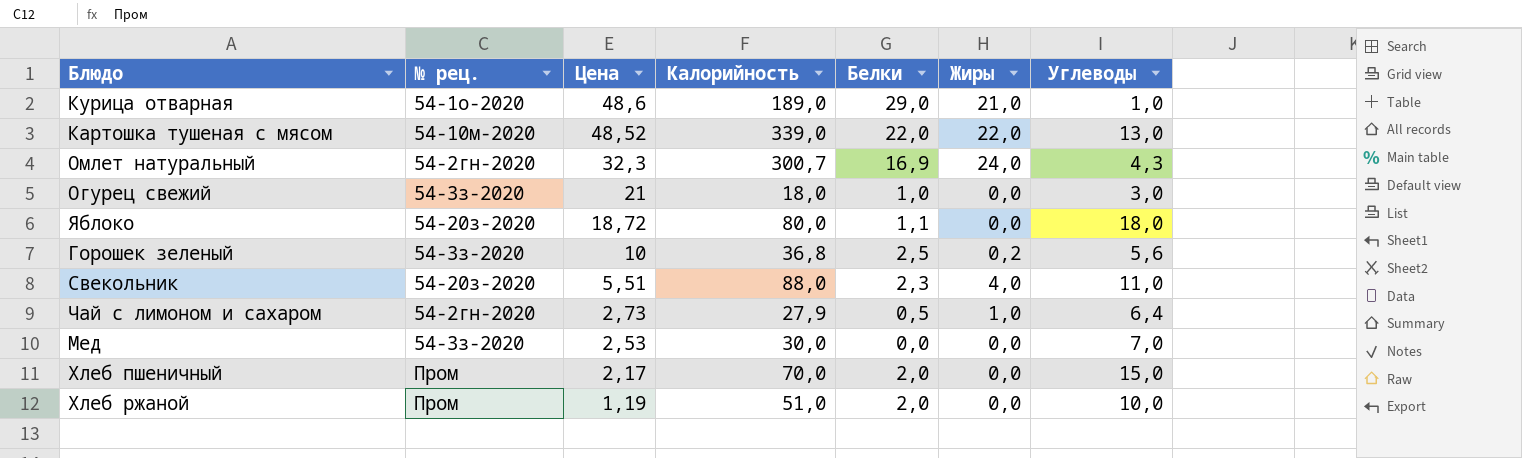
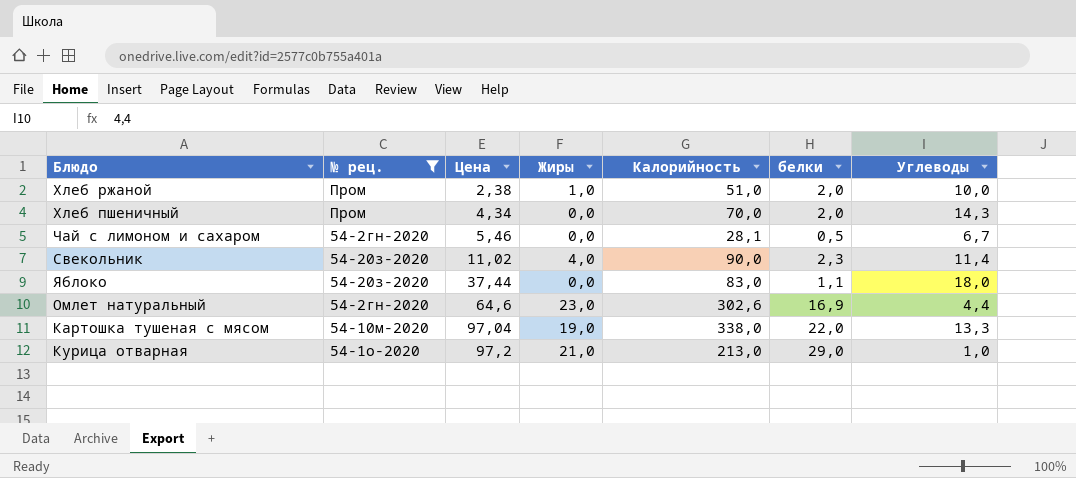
filter: none -> № рец. != 54-3з-2020
row order: Цена descending -> Цена ascending
column Жиры | position: 6 -> 4
column name: Белки -> белки
Хлеб ржаной | Цена: 1,19 -> 2,38
Хлеб ржаной | Жиры: 0,0 -> 1,0
Хлеб пшеничный | Цена: 2,17 -> 4,34
Хлеб пшеничный | Углеводы: 15,0 -> 14,3
Чай с лимоном и сахаром | Цена: 2,73 -> 5,46
Чай с лимоном и сахаром | Жиры: 1,0 -> 0,0
Чай с лимоном и сахаром | Калорийность: 27,9 -> 28,1
Чай с лимоном и сахаром | Углеводы: 6,4 -> 6,7
Свекольник | Цена: 5,51 -> 11,02
Свекольник | Калорийность: 88,0 -> 90,0
Свекольник | Углеводы: 11,0 -> 11,4
Яблоко | Цена: 18,72 -> 37,44
Яблоко | Калорийность: 80,0 -> 83,0
Омлет натуральный | Цена: 32,3 -> 64,6
Омлет натуральный | Жиры: 24,0 -> 23,0
Омлет натуральный | Калорийность: 300,7 -> 302,6
Омлет натуральный | Углеводы: 4,3 -> 4,4
Картошка тушеная с мясом | Цена: 48,52 -> 97,04
Картошка тушеная с мясом | Жиры: 22,0 -> 19,0
Картошка тушеная с мясом | Калорийность: 339,0 -> 338,0
Картошка тушеная с мясом | Углеводы: 13,0 -> 13,3
Курица отварная | Цена: 48,6 -> 97,2
Курица отварная | Калорийность: 189,0 -> 213,0

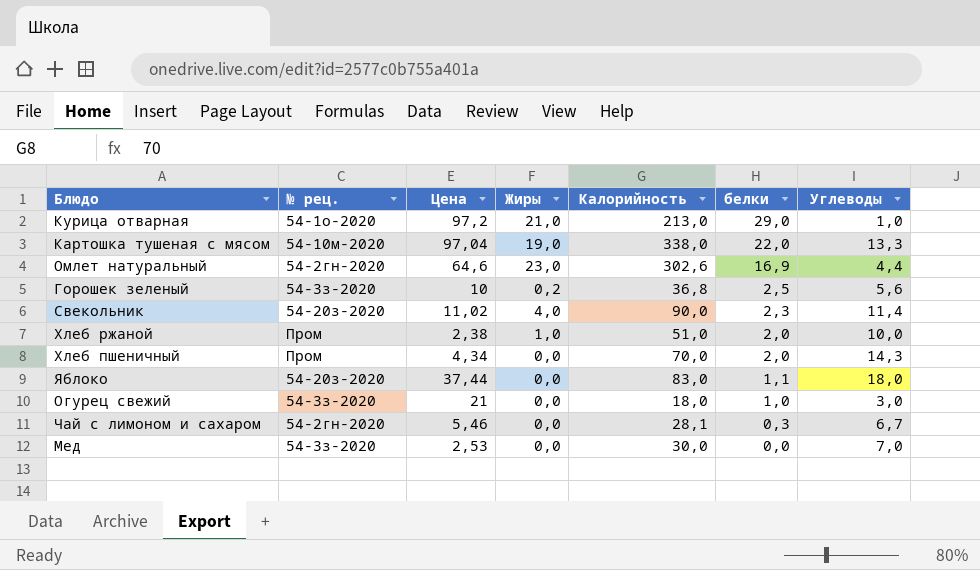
filter: № рец. != 54-3з-2020 -> none
row order: Цена ascending -> белки descending
Чай с лимоном и сахаром | белки: 0,5 -> 0,3

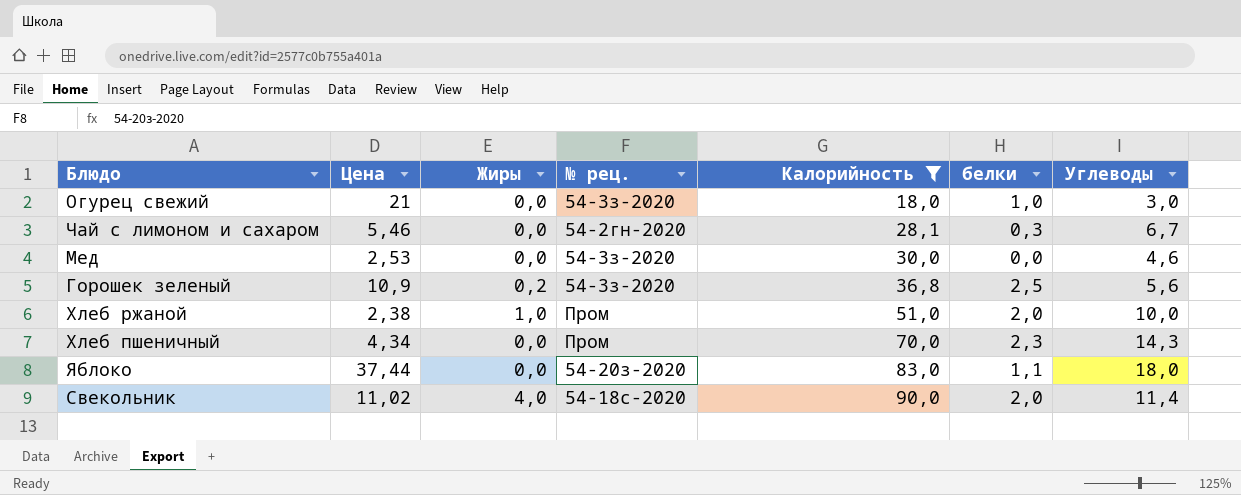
filter: none -> Калорийность <= 90,0
row order: белки descending -> Калорийность ascending
column № рец. | position: 2 -> 4
Мед | Углеводы: 7,0 -> 4,6
Горошек зеленый | Цена: 10 -> 10,9
Хлеб пшеничный | белки: 2,0 -> 2,3
Свекольник | № рец.: 54-20з-2020 -> 54-18с-2020
Свекольник | белки: 2,3 -> 2,0

